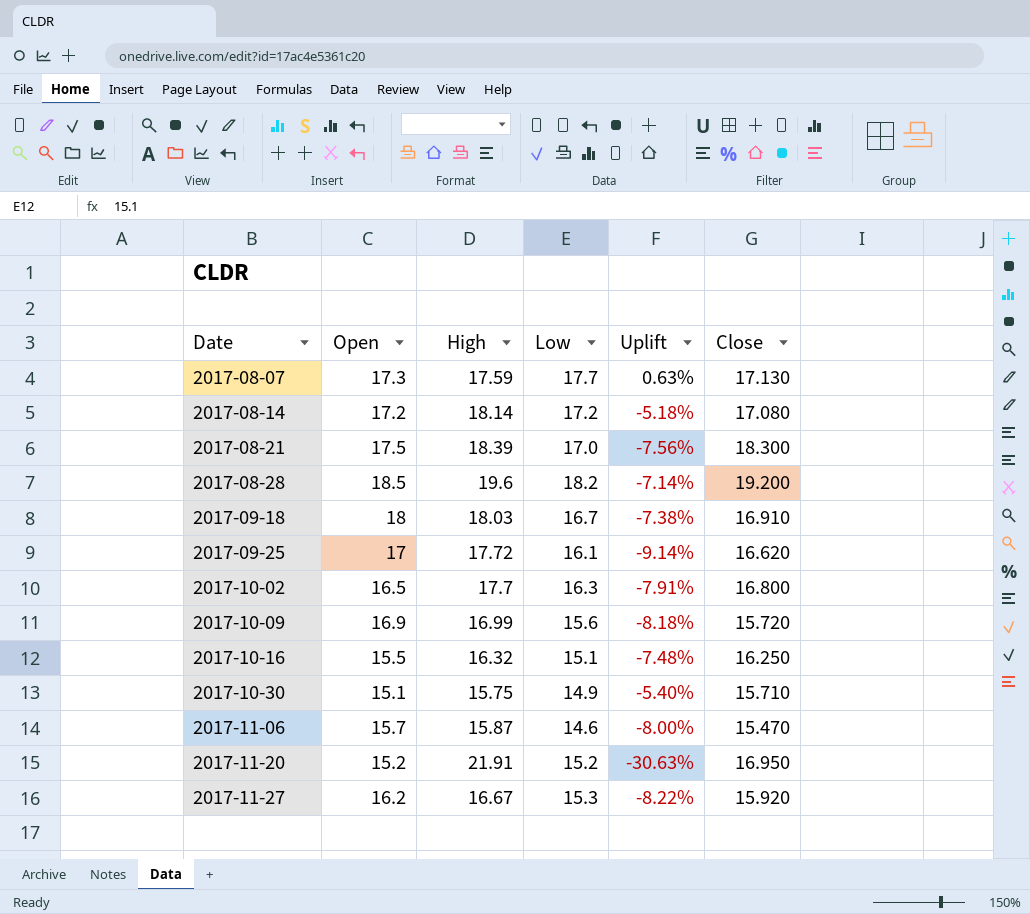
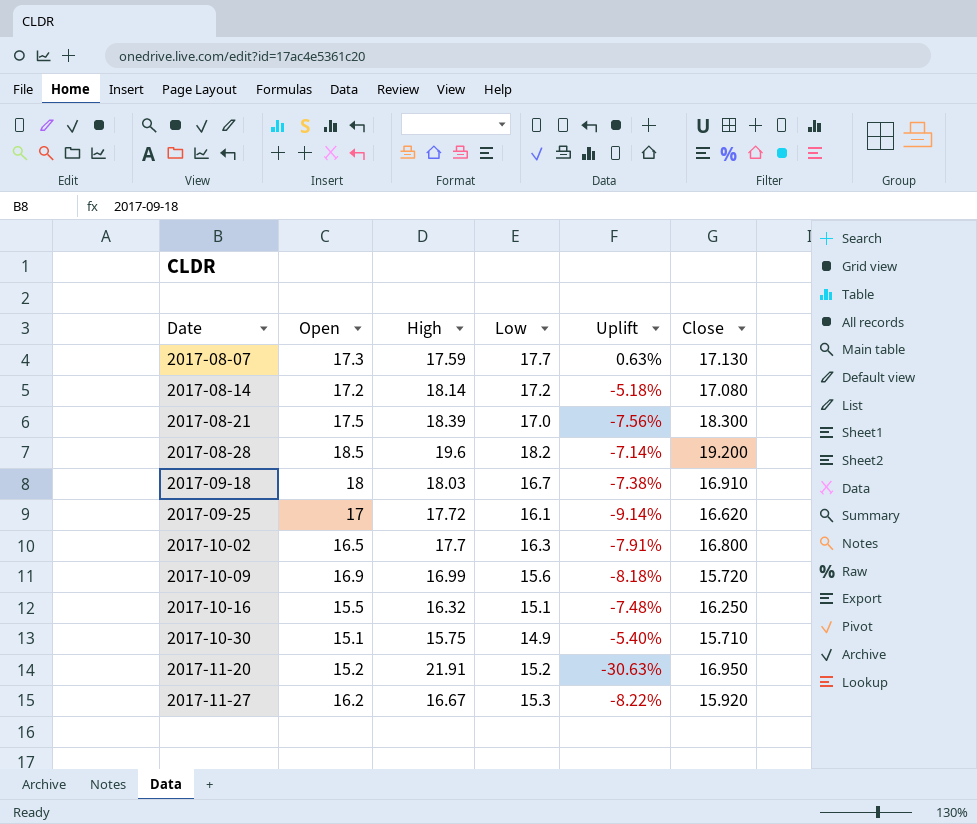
row 2017-11-06: 15.7 | 15.87 | 14.6 | -8.00% | 15.470 -> none

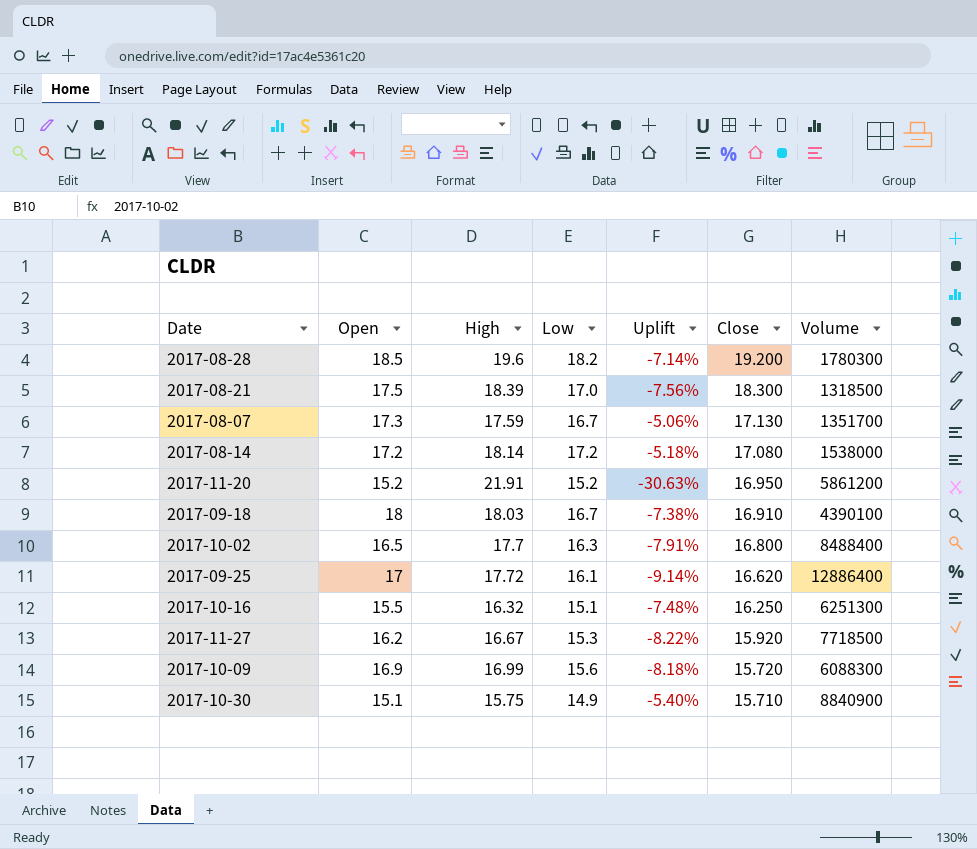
row order: Date ascending -> Close descending
column Volume | position: none -> 7
2017-08-07 | Low: 17.7 -> 16.7
2017-08-07 | Uplift: 0.63% -> -5.06%

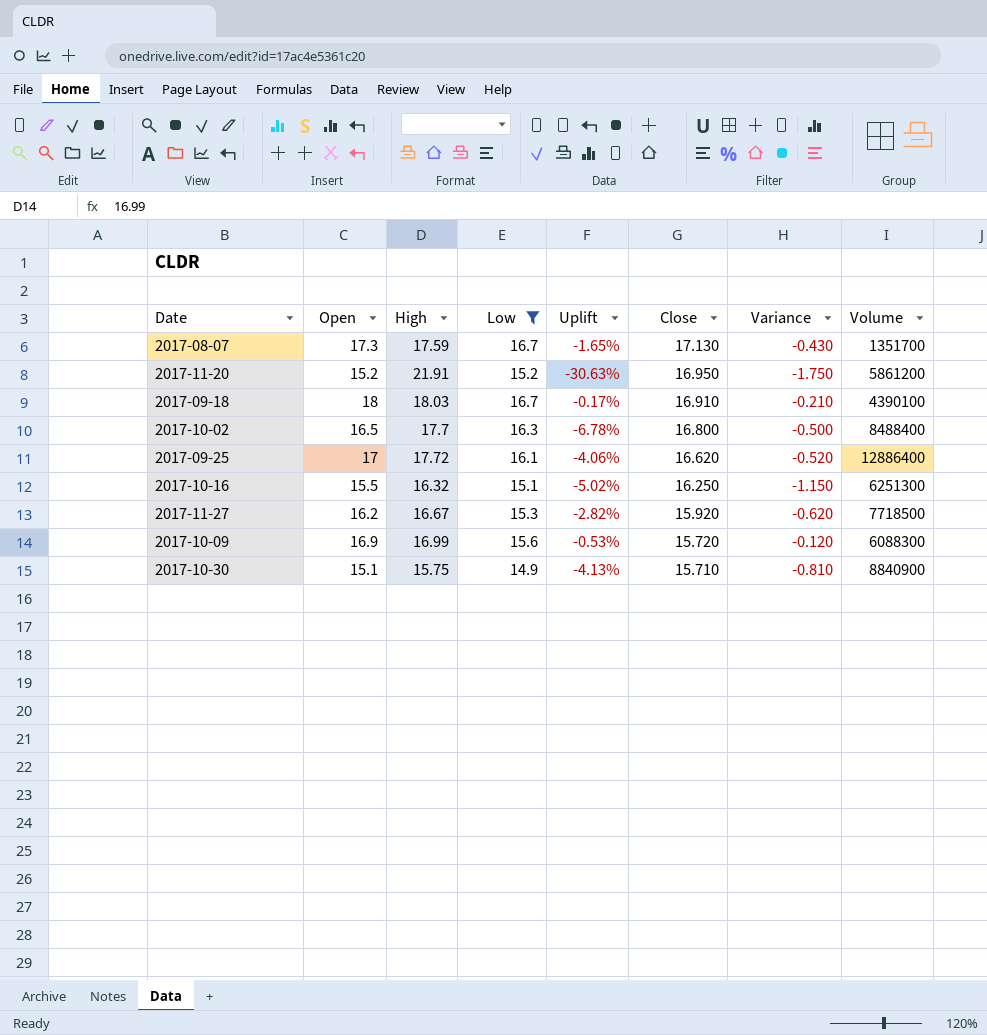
filter: none -> Low <= 16.7
column Uplift | formula: ([Low] - [High]) / [High] -> ([Open] - [High]) / [High]
column Variance | formula: none -> [Low] - [Close]

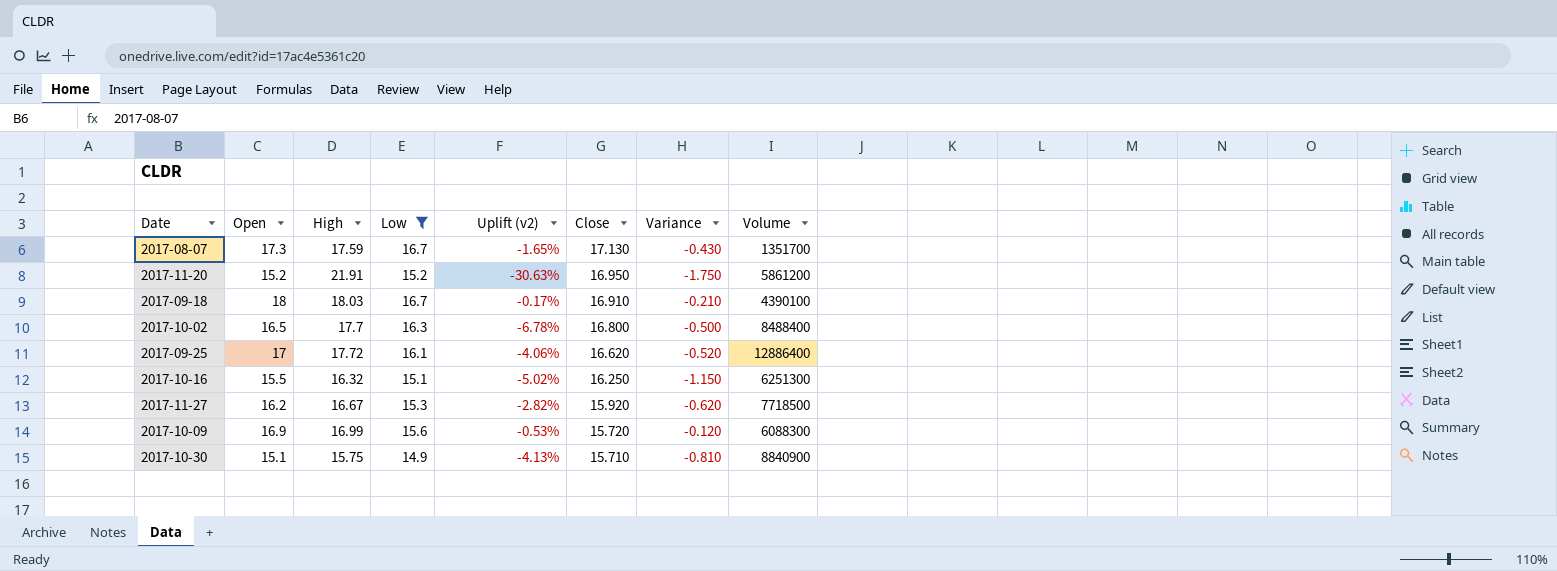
column name: Uplift -> Uplift (v2)

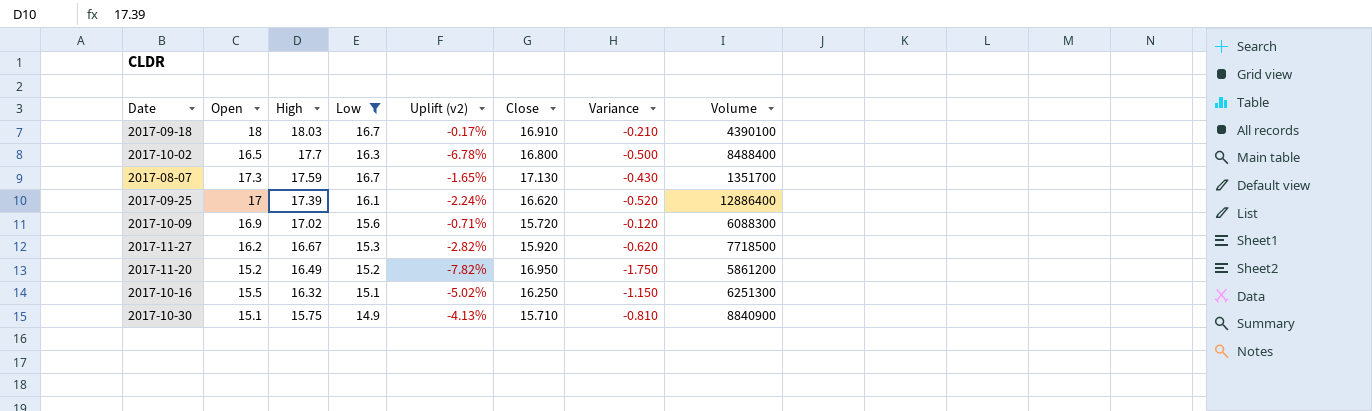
row order: Close descending -> High descending
2017-09-25 | High: 17.72 -> 17.39
2017-09-25 | Uplift (v2): -4.06% -> -2.24%
2017-10-09 | High: 16.99 -> 17.02
2017-10-09 | Uplift (v2): -0.53% -> -0.71%
2017-11-20 | High: 21.91 -> 16.49
2017-11-20 | Uplift (v2): -30.63% -> -7.82%

